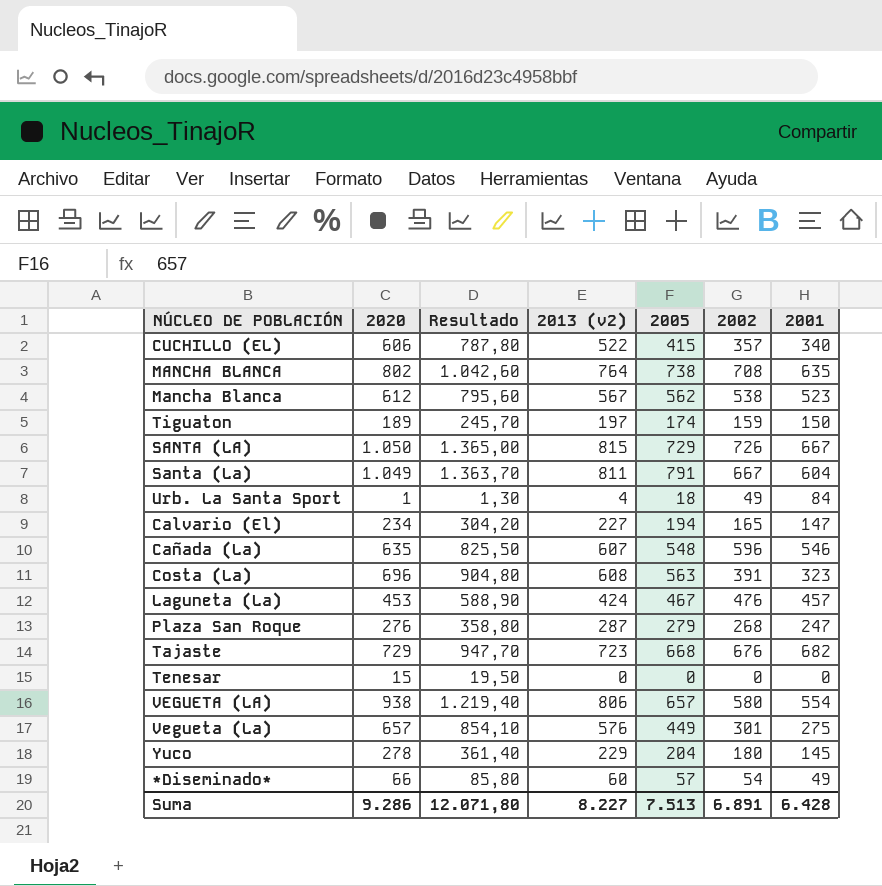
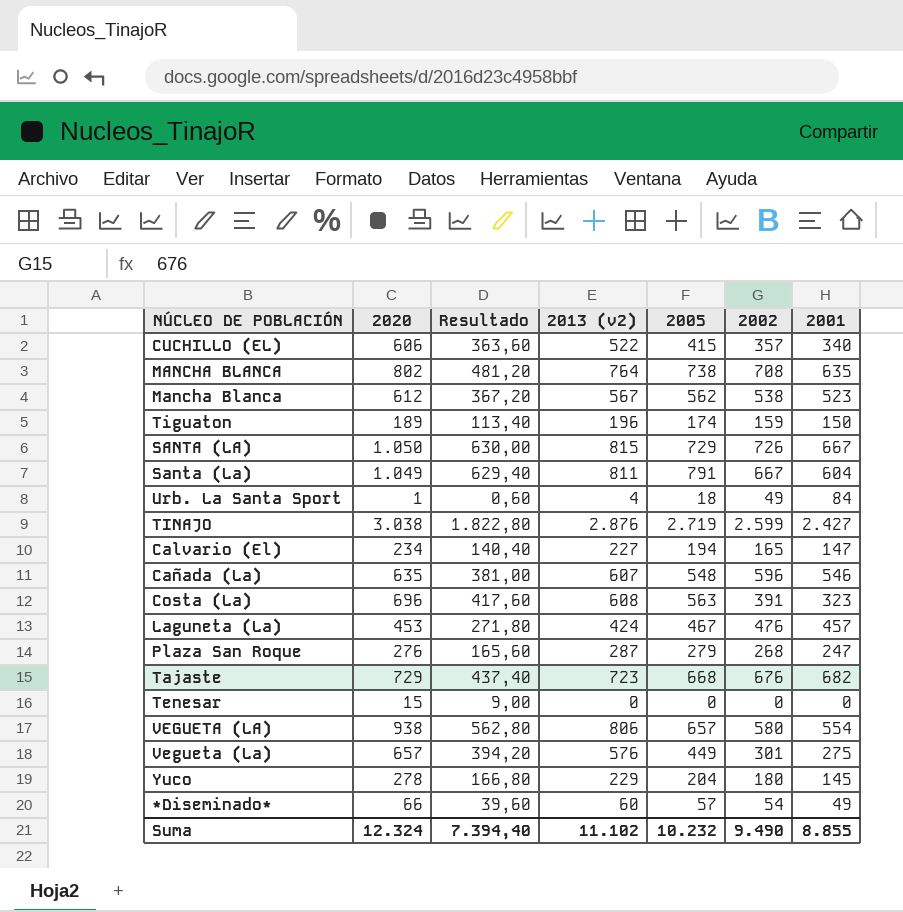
column Resultado | formula: [2020] * 1,3 -> [2020] * 0,6
Tiguaton | 2013 (v2): 197 -> 196
row TINAJO: none -> 3.038 | 1.822,80 | 2.876 | 2.719 | 2.599 | 2.427
Suma | 2020: 9.286 -> 12.324
Suma | Resultado: 12.071,80 -> 7.394,40
Suma | 2013 (v2): 8.227 -> 11.102
Suma | 2005: 7.513 -> 10.232
Suma | 2002: 6.891 -> 9.490
Suma | 2001: 6.428 -> 8.855

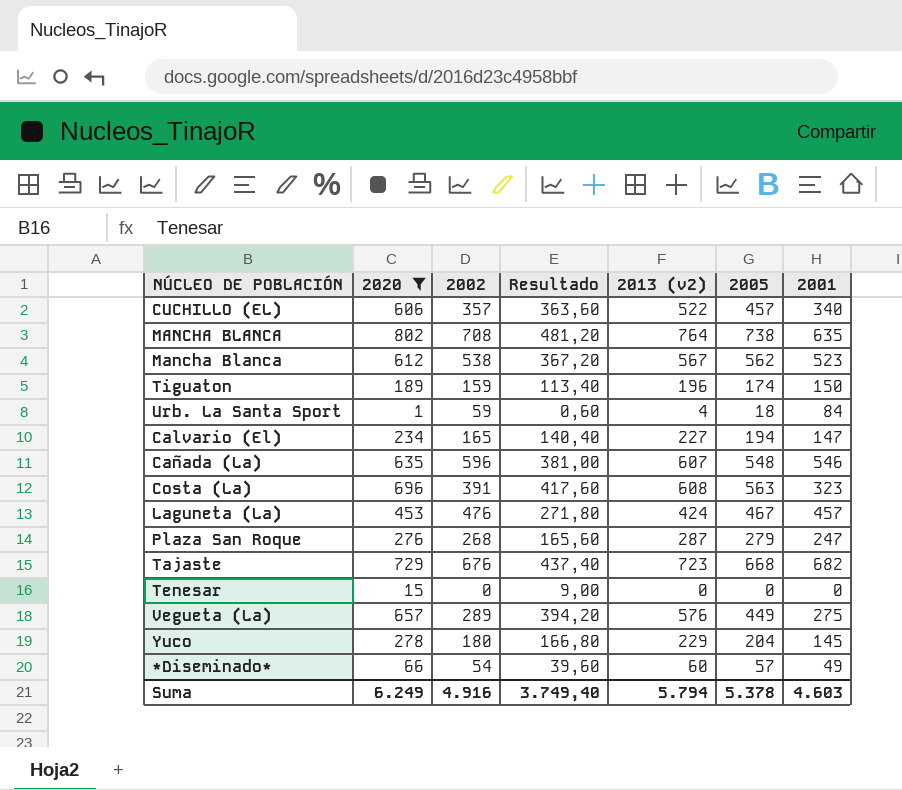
filter: none -> 2020 <= 802
column 2002 | position: 6 -> 3
CUCHILLO (EL) | 2005: 415 -> 457
Urb. La Santa Sport | 2002: 49 -> 59
Vegueta (La) | 2002: 301 -> 289
Suma | 2020: 12.324 -> 6.249
Suma | 2002: 9.490 -> 4.916
Suma | Resultado: 7.394,40 -> 3.749,40
Suma | 2013 (v2): 11.102 -> 5.794
Suma | 2005: 10.232 -> 5.378
Suma | 2001: 8.855 -> 4.603

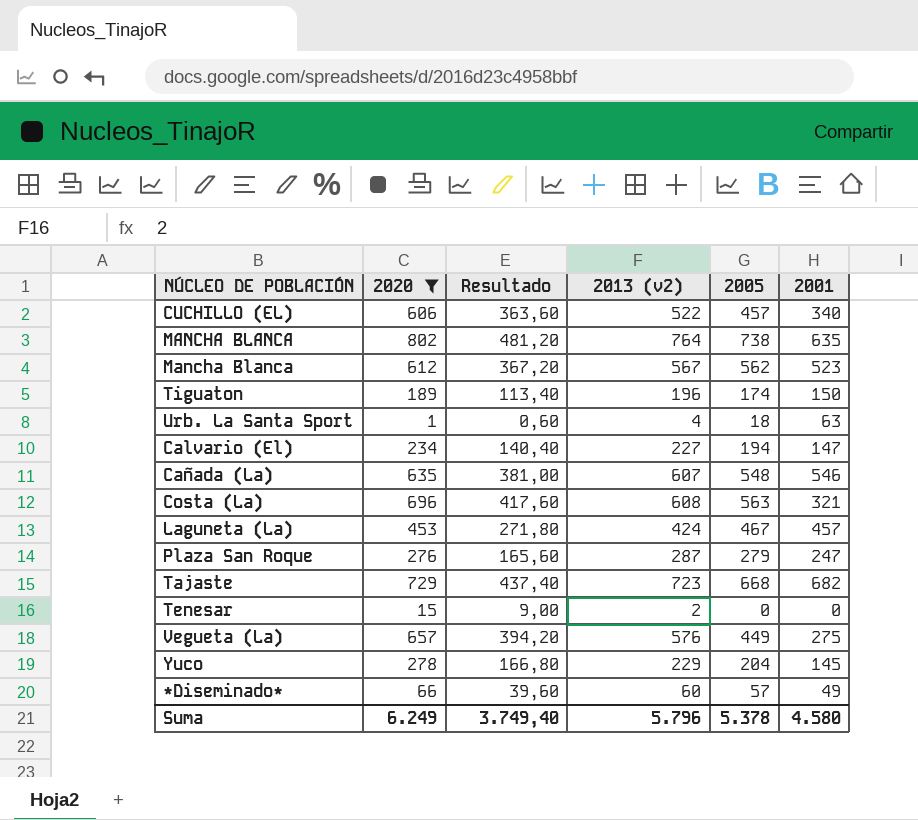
column 2002 | position: 3 -> none
Urb. La Santa Sport | 2001: 84 -> 63
Costa (La) | 2001: 323 -> 321
Tenesar | 2013 (v2): 0 -> 2
Suma | 2013 (v2): 5.794 -> 5.796
Suma | 2001: 4.603 -> 4.580

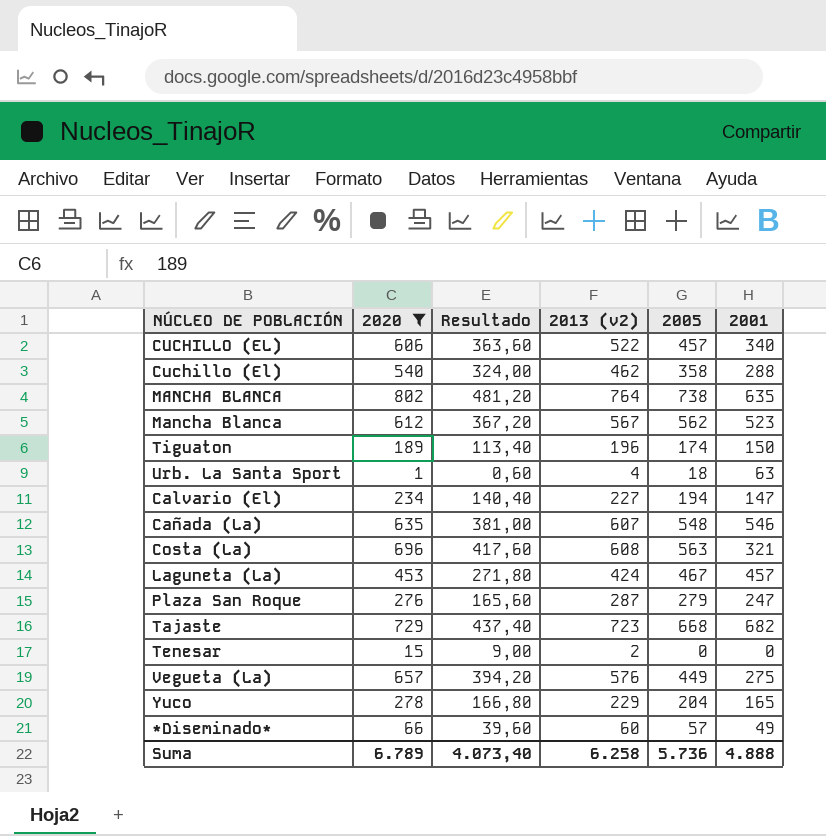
row Cuchillo (El): none -> 540 | 324,00 | 462 | 358 | 288
Yuco | 2001: 145 -> 165
Suma | 2020: 6.249 -> 6.789
Suma | Resultado: 3.749,40 -> 4.073,40
Suma | 2013 (v2): 5.796 -> 6.258
Suma | 2005: 5.378 -> 5.736
Suma | 2001: 4.580 -> 4.888

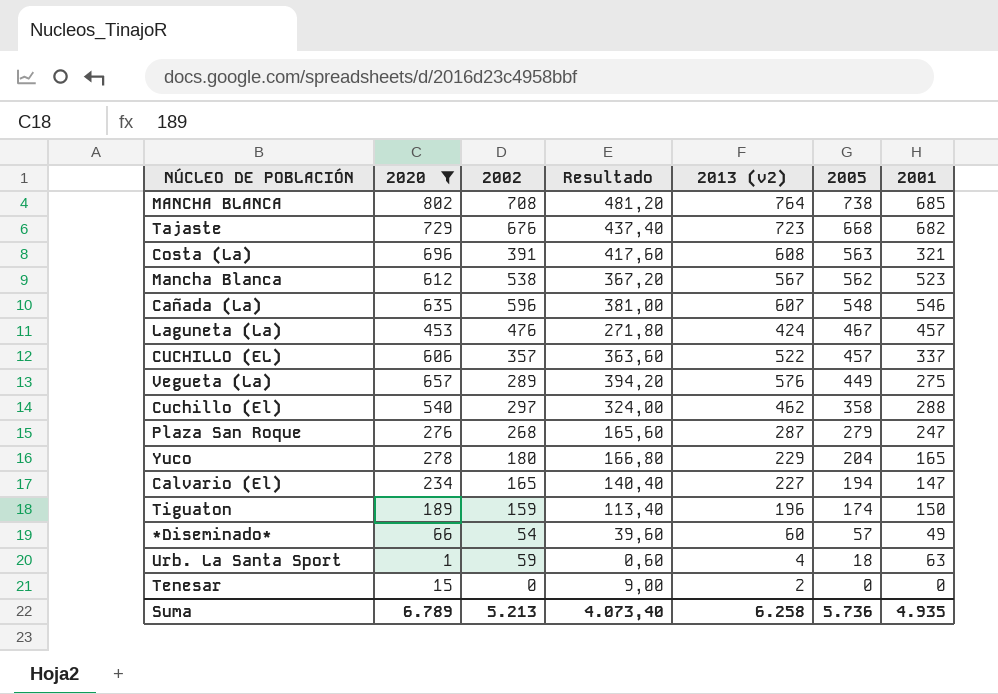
row order: none -> 2005 descending
column 2002 | position: none -> 3
MANCHA BLANCA | 2001: 635 -> 685
CUCHILLO (EL) | 2001: 340 -> 337
Suma | 2001: 4.888 -> 4.935

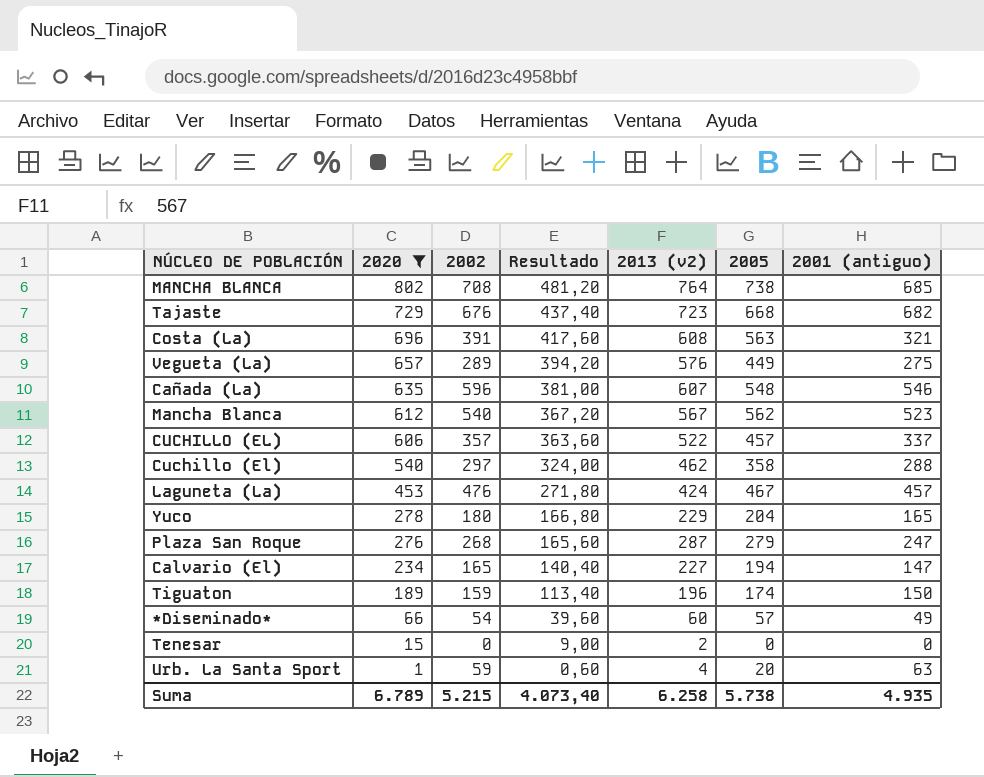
row order: 2005 descending -> 2020 descending
column name: 2001 -> 2001 (antiguo)
Mancha Blanca | 2002: 538 -> 540
Urb. La Santa Sport | 2005: 18 -> 20
Suma | 2002: 5.213 -> 5.215
Suma | 2005: 5.736 -> 5.738

